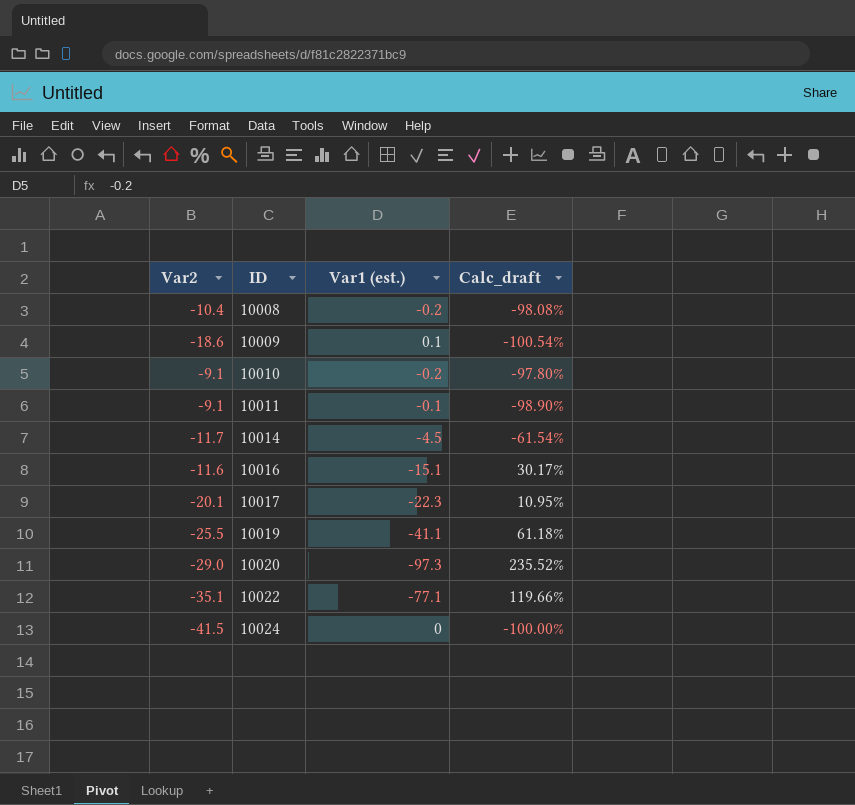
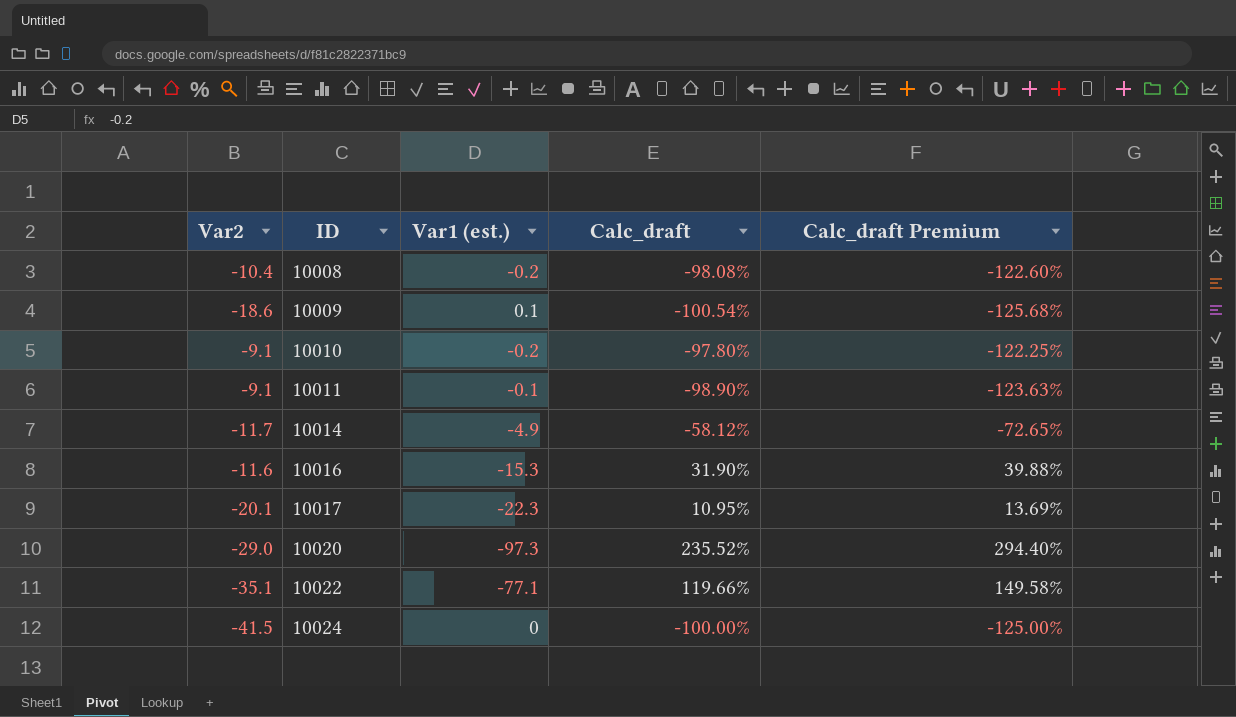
column Calc_draft Premium | formula: none -> [Calc_draft] * 1.25
row 10019: -25.5 | -41.1 | 61.18% -> none
10014 | Var1 (est.): -4.5 -> -4.9
10014 | Calc_draft: -61.54% -> -58.12%
10016 | Var1 (est.): -15.1 -> -15.3
10016 | Calc_draft: 30.17% -> 31.90%

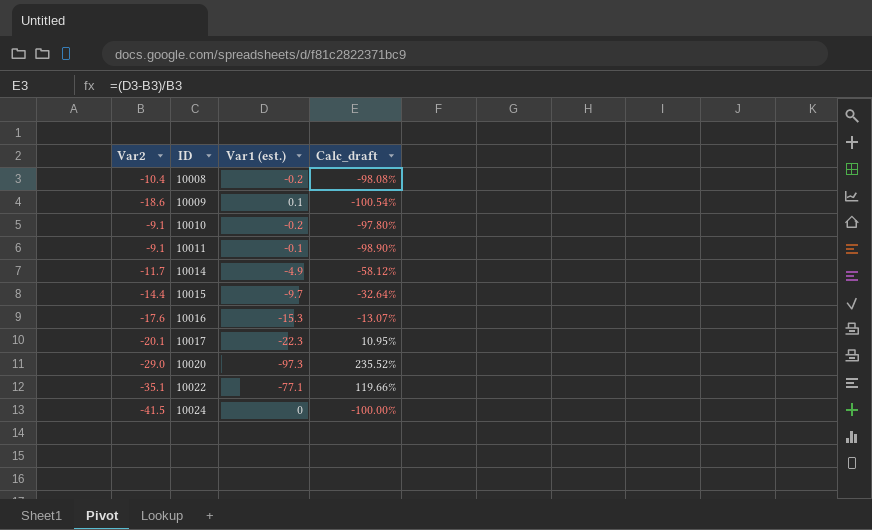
column Calc_draft Premium | formula: [Calc_draft] * 1.25 -> none
row 10015: none -> -14.4 | -9.7 | -32.64%
10016 | Var2: -11.6 -> -17.6
10016 | Calc_draft: 31.90% -> -13.07%

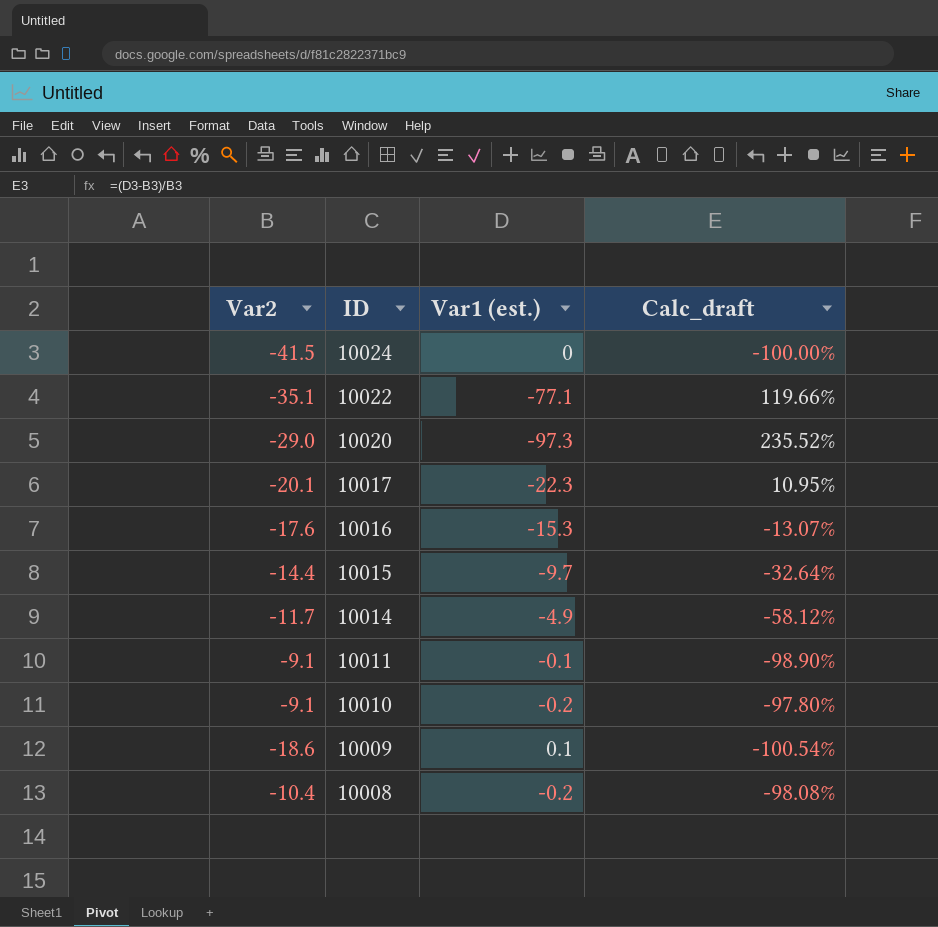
row order: ID ascending -> ID descending

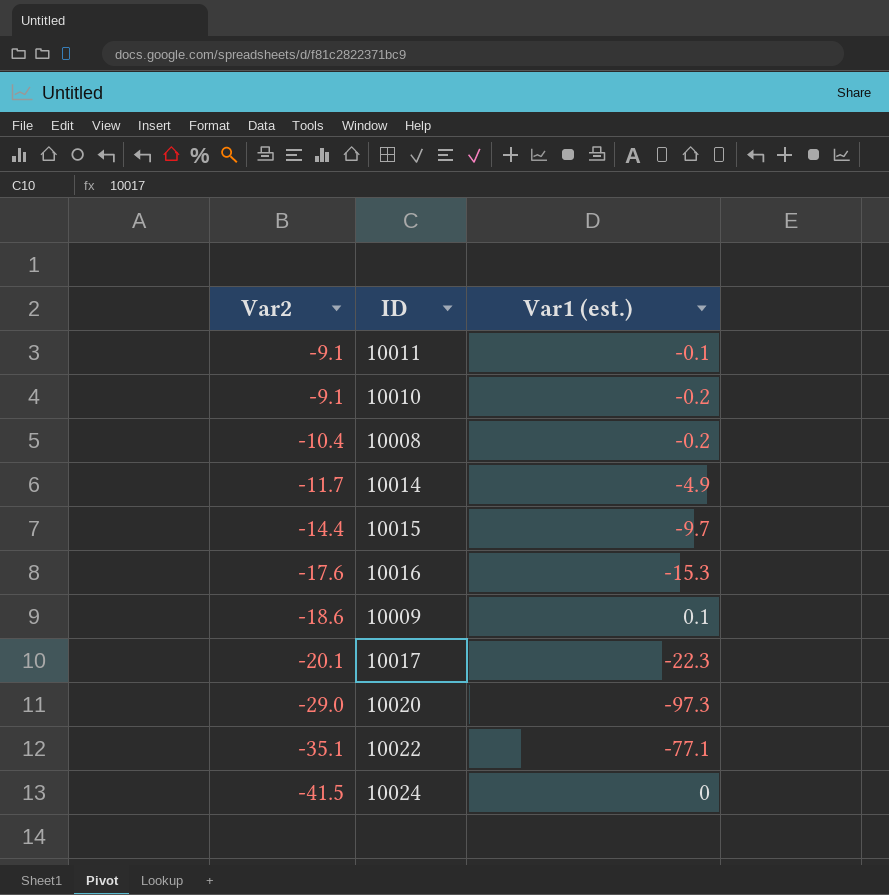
row order: ID descending -> Var2 descending
column Calc_draft | formula: ([Var1 (est.)] - [Var2]) / [Var2] -> none

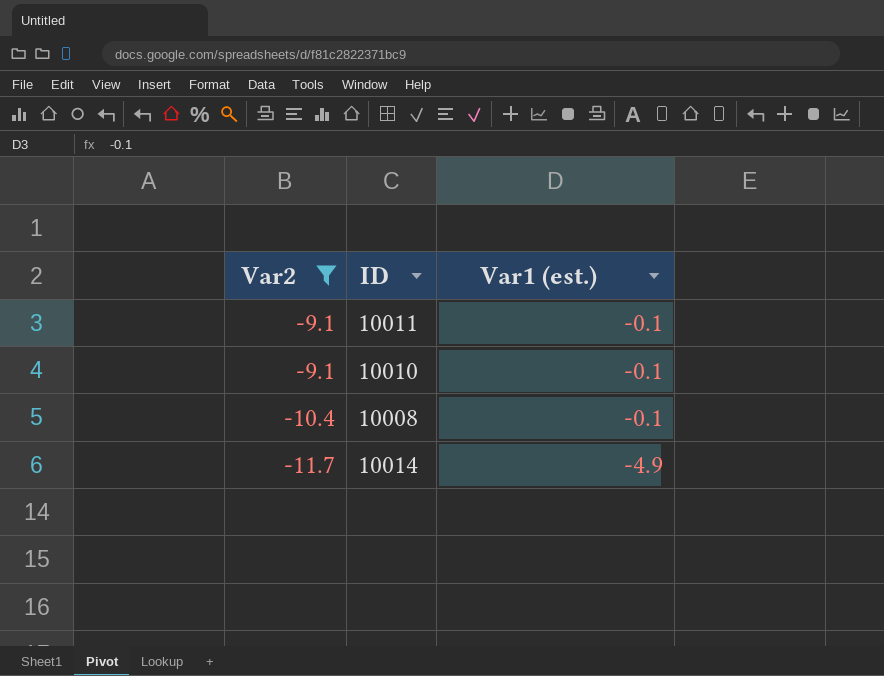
filter: none -> Var2 >= -11.7
10010 | Var1 (est.): -0.2 -> -0.1
10008 | Var1 (est.): -0.2 -> -0.1

